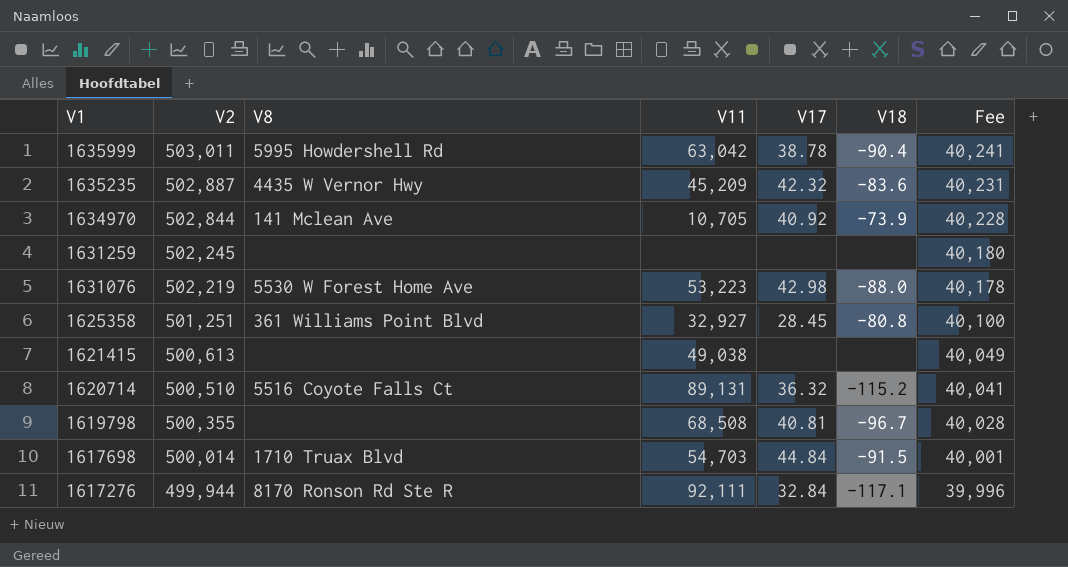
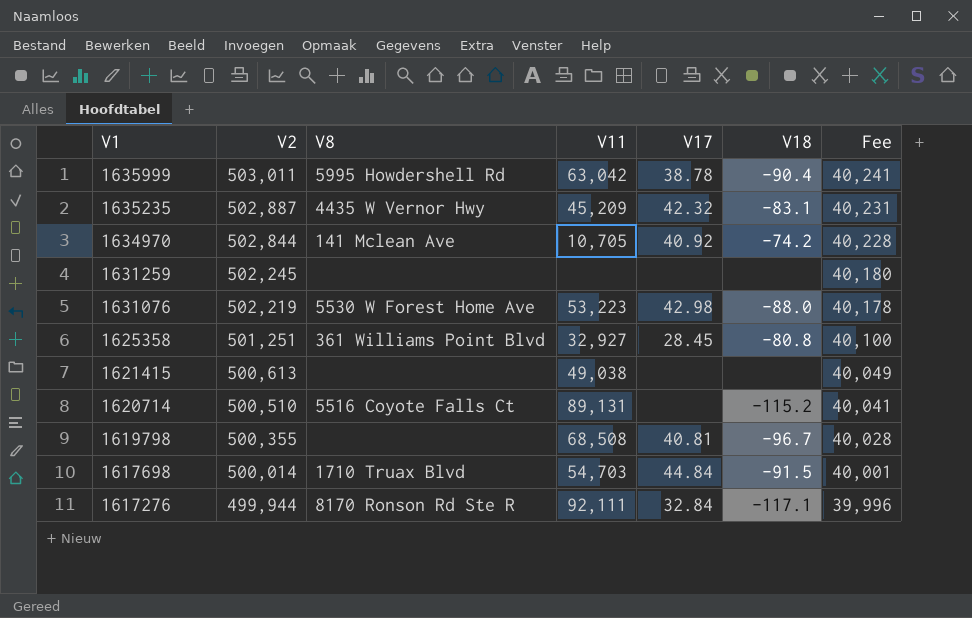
1635235 | V18: -83.6 -> -83.1
1634970 | V18: -73.9 -> -74.2
1620714 | V17: 36.32 -> none

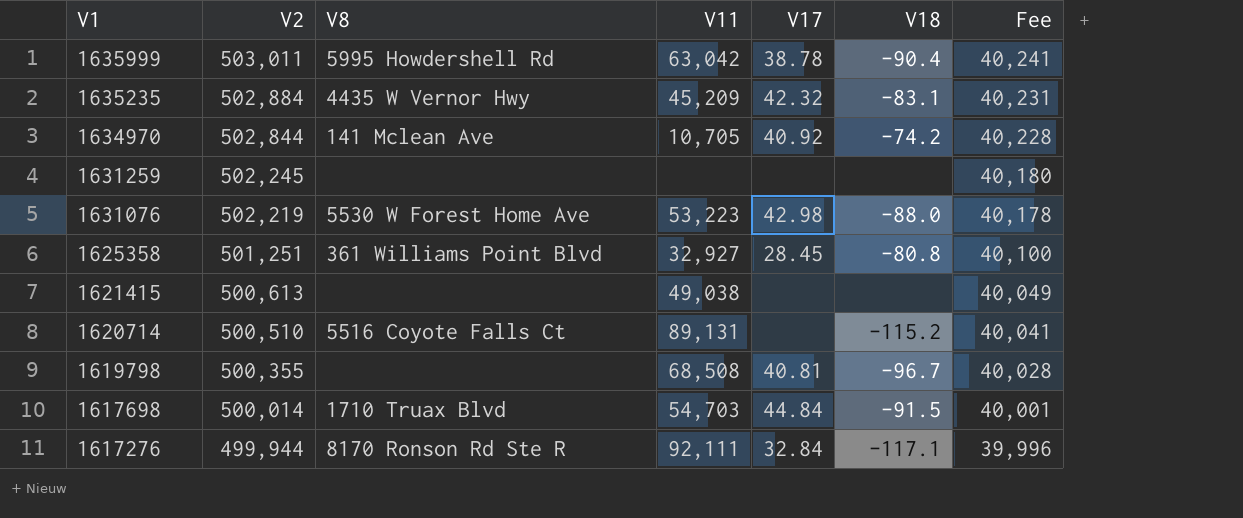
1635235 | V2: 502,887 -> 502,884

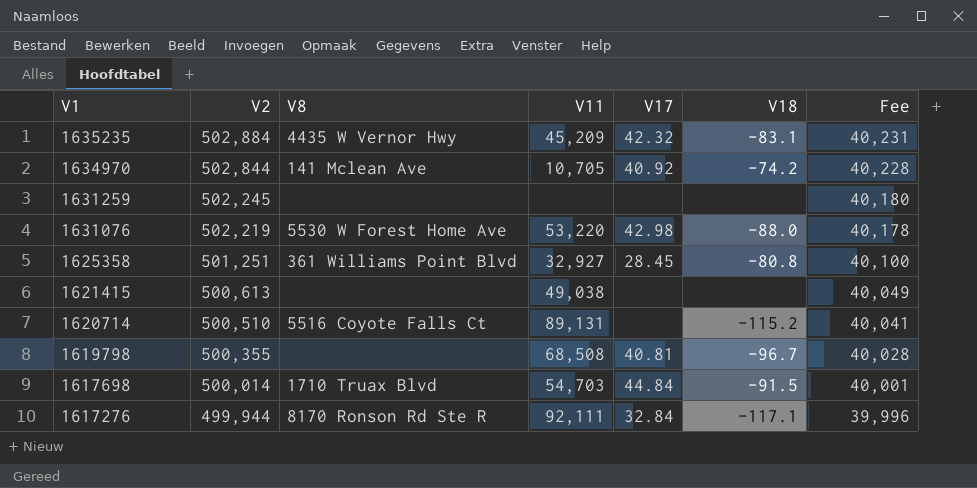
row 1635999: 503,011 | 5995 Howdershell Rd | 63,042 | 38.78 | -90.4 | 40,241 -> none
1631076 | V11: 53,223 -> 53,220

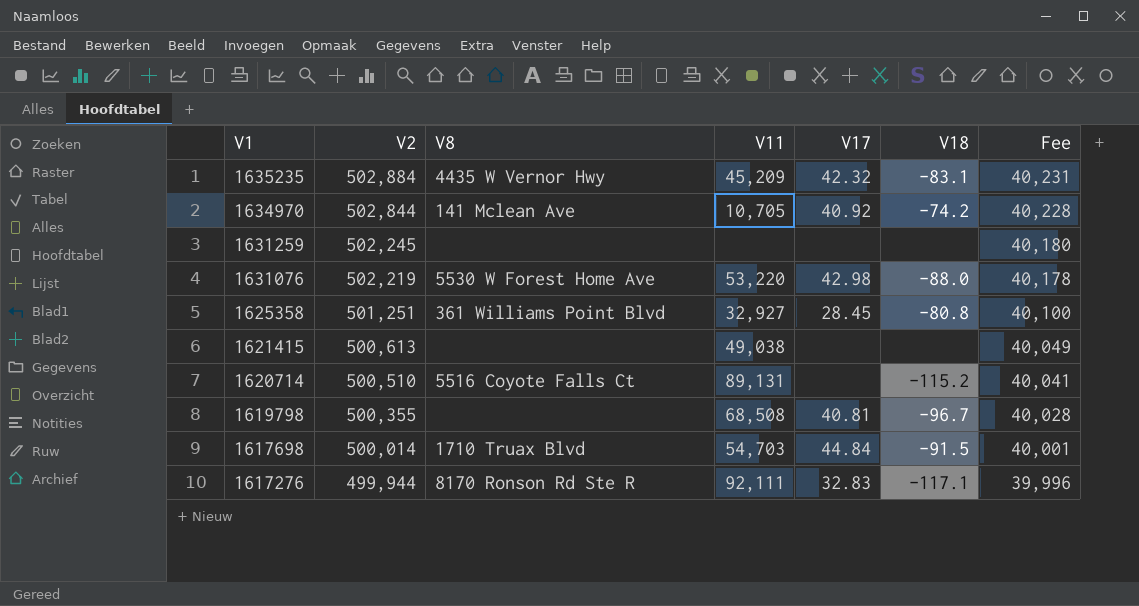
1617276 | V17: 32.84 -> 32.83

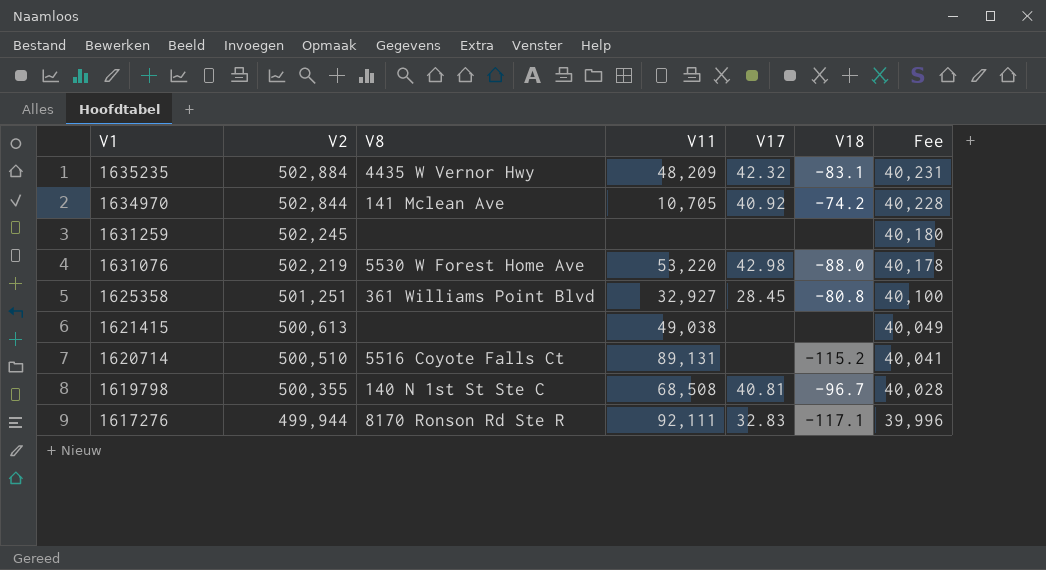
row 1617698: 500,014 | 1710 Truax Blvd | 54,703 | 44.84 | -91.5 | 40,001 -> none
1635235 | V11: 45,209 -> 48,209
1619798 | V8: none -> 140 N 1st St Ste C

